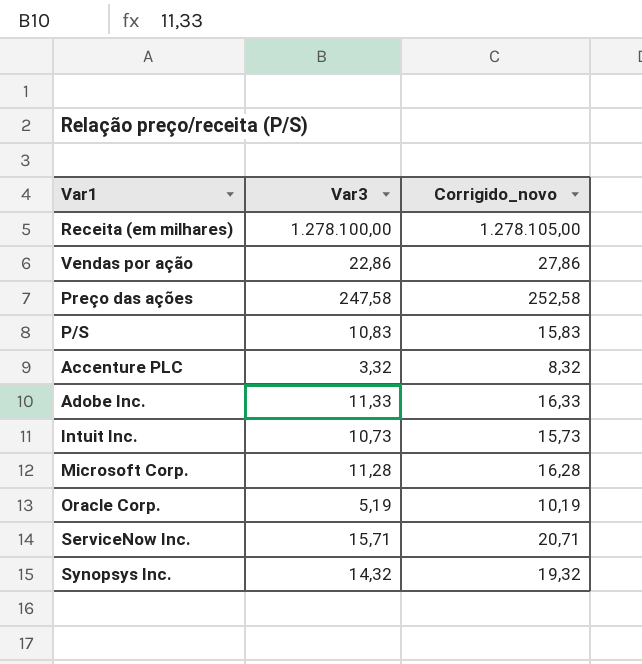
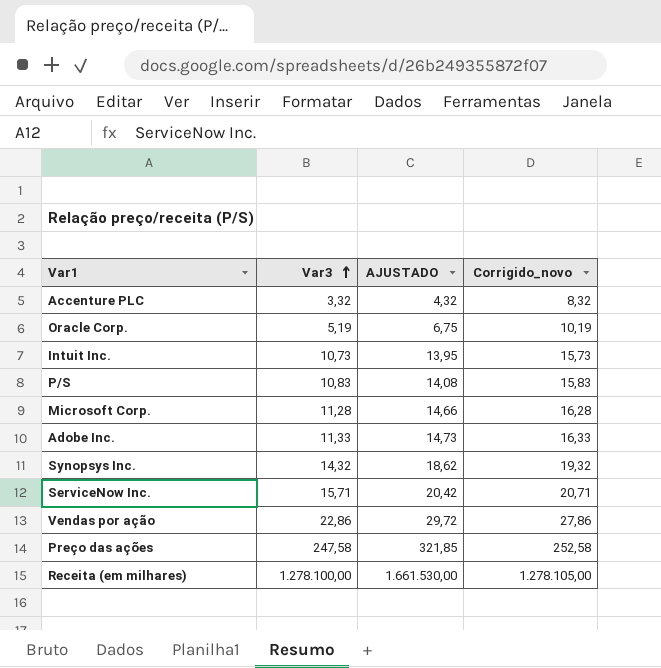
row order: none -> Var3 ascending
column AJUSTADO | formula: none -> [Var3] * 1,3

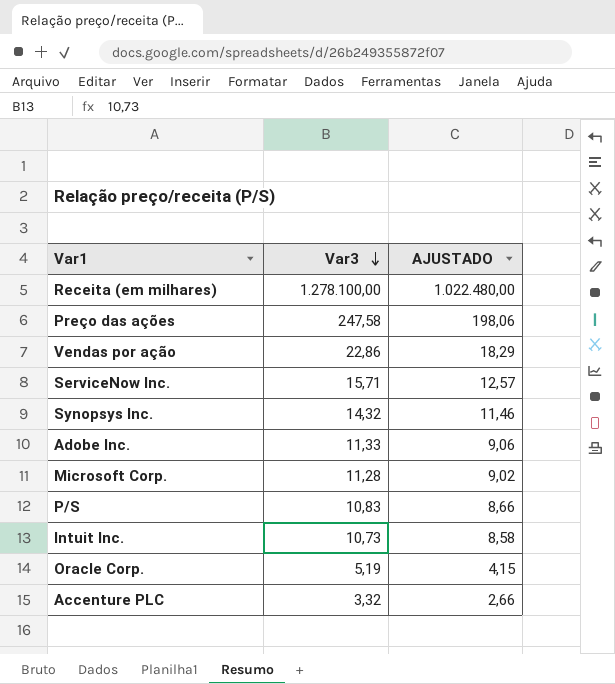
row order: Var3 ascending -> Var3 descending
column Corrigido_novo | formula: [Var3] + 5 -> none
column AJUSTADO | formula: [Var3] * 1,3 -> [Var3] * 0,8

